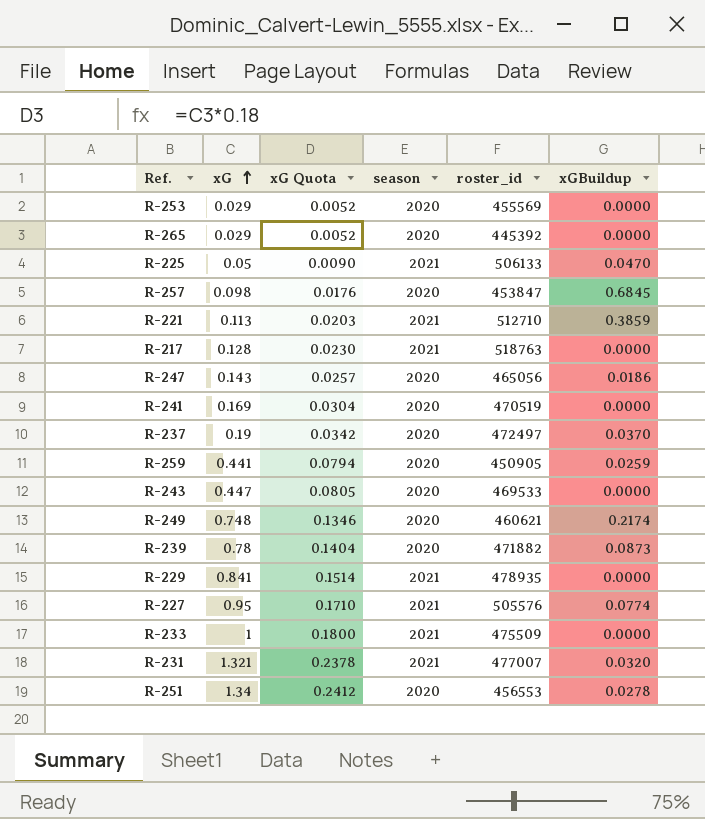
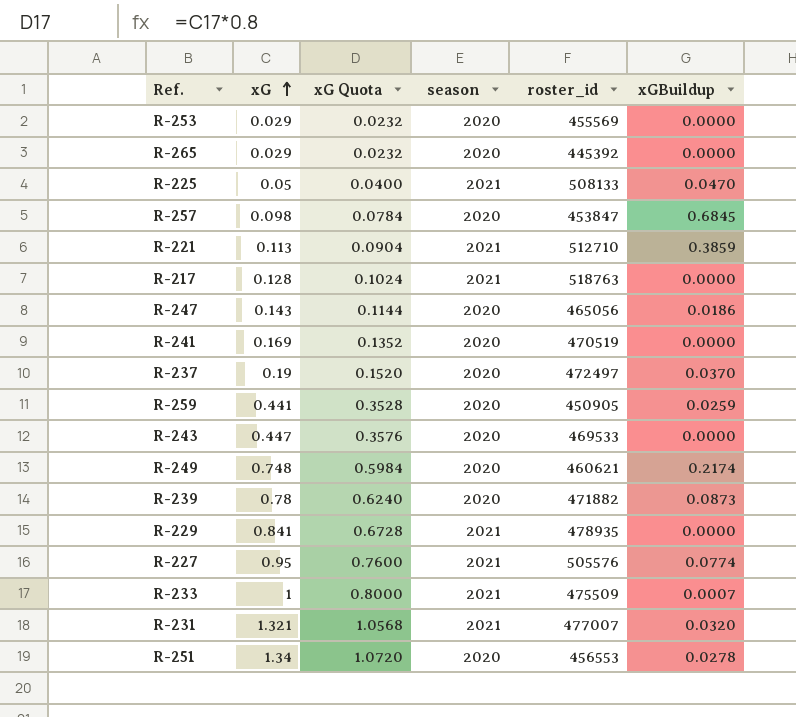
column xG Quota | formula: [xG] * 0.18 -> [xG] * 0.8
R-225 | roster_id: 506133 -> 508133
R-233 | xGBuildup: 0.0000 -> 0.0007

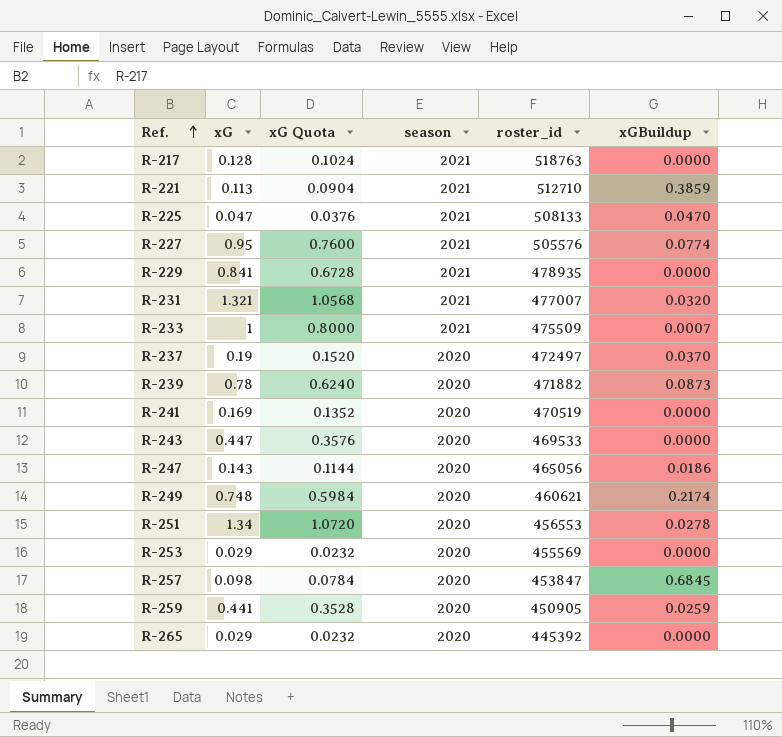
row order: xG ascending -> Ref. ascending
R-225 | xG: 0.05 -> 0.047
R-225 | xG Quota: 0.0400 -> 0.0376

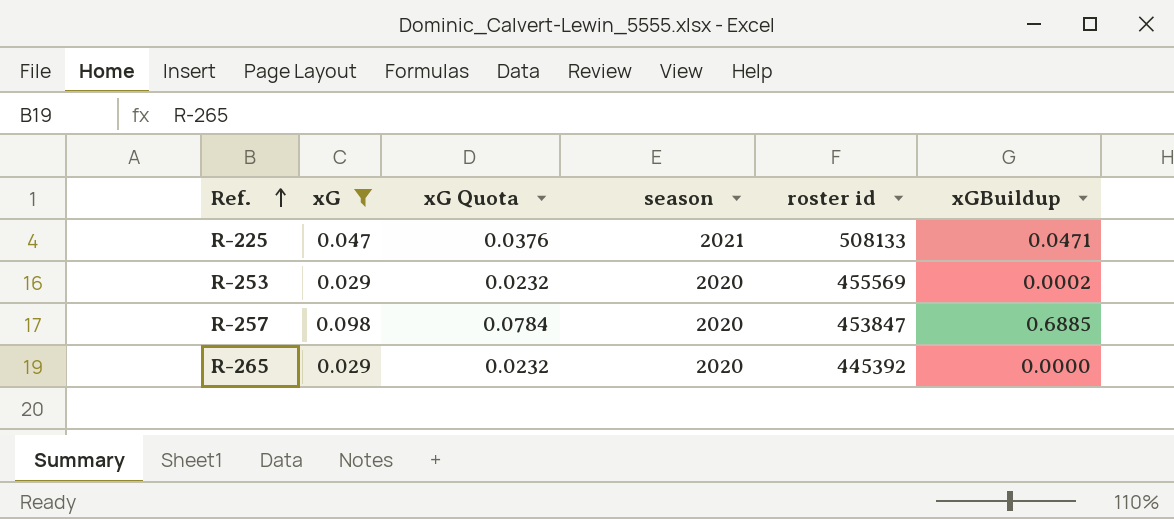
filter: none -> xG <= 0.098
column name: roster_id -> roster id
R-225 | xGBuildup: 0.0470 -> 0.0471
R-253 | xGBuildup: 0.0000 -> 0.0002
R-257 | xGBuildup: 0.6845 -> 0.6885

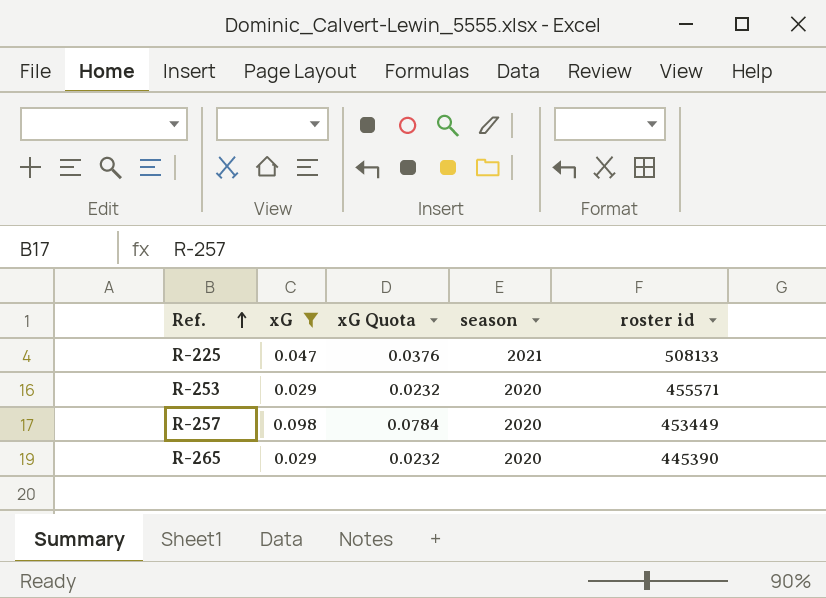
column xGBuildup | position: 6 -> none
R-253 | roster id: 455569 -> 455571
R-257 | roster id: 453847 -> 453449
R-265 | roster id: 445392 -> 445390

